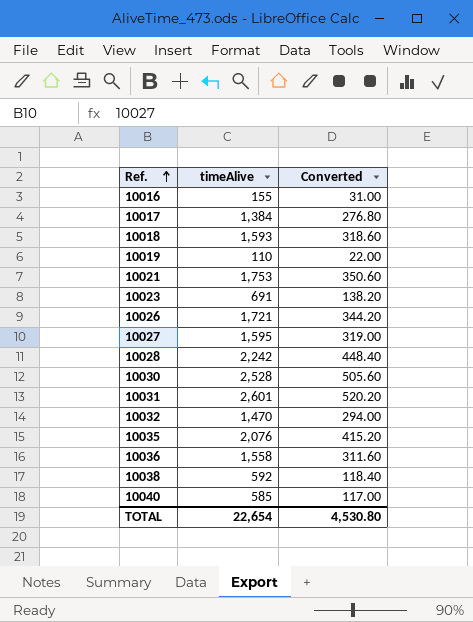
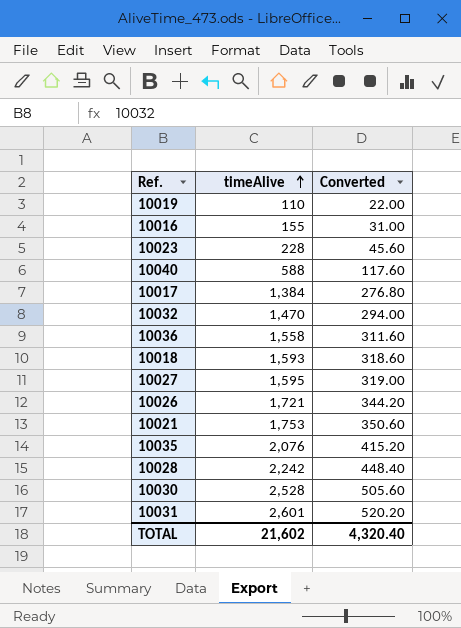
row order: Ref. ascending -> timeAlive ascending
row 10038: 592 | 118.40 -> none
10023 | timeAlive: 691 -> 228
10023 | Converted: 138.20 -> 45.60
10040 | timeAlive: 585 -> 588
10040 | Converted: 117.00 -> 117.60
TOTAL | timeAlive: 22,654 -> 21,602
TOTAL | Converted: 4,530.80 -> 4,320.40

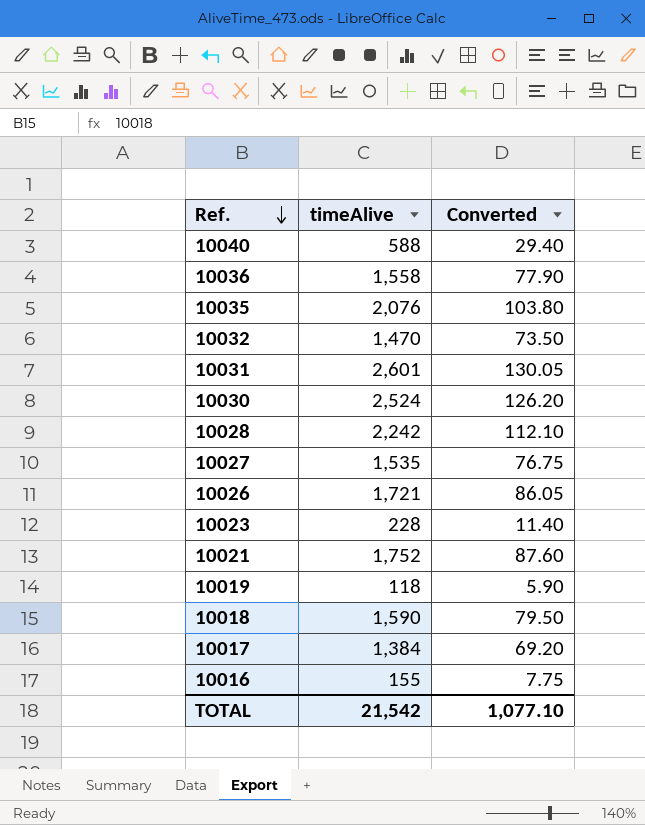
row order: timeAlive ascending -> Ref. descending
column Converted | formula: [timeAlive] * 0.2 -> [timeAlive] * 0.05
10030 | timeAlive: 2,528 -> 2,524
10027 | timeAlive: 1,595 -> 1,535
10021 | timeAlive: 1,753 -> 1,752
10019 | timeAlive: 110 -> 118
10018 | timeAlive: 1,593 -> 1,590
TOTAL | timeAlive: 21,602 -> 21,542
TOTAL | Converted: 4,320.40 -> 1,077.10

